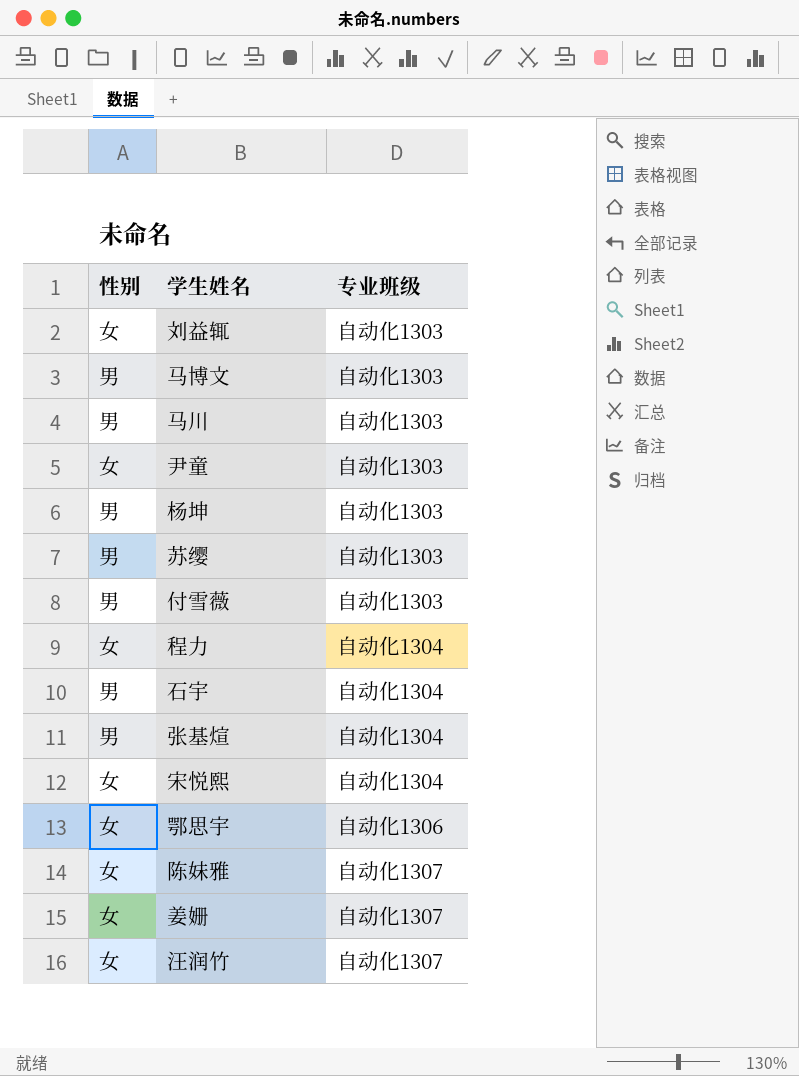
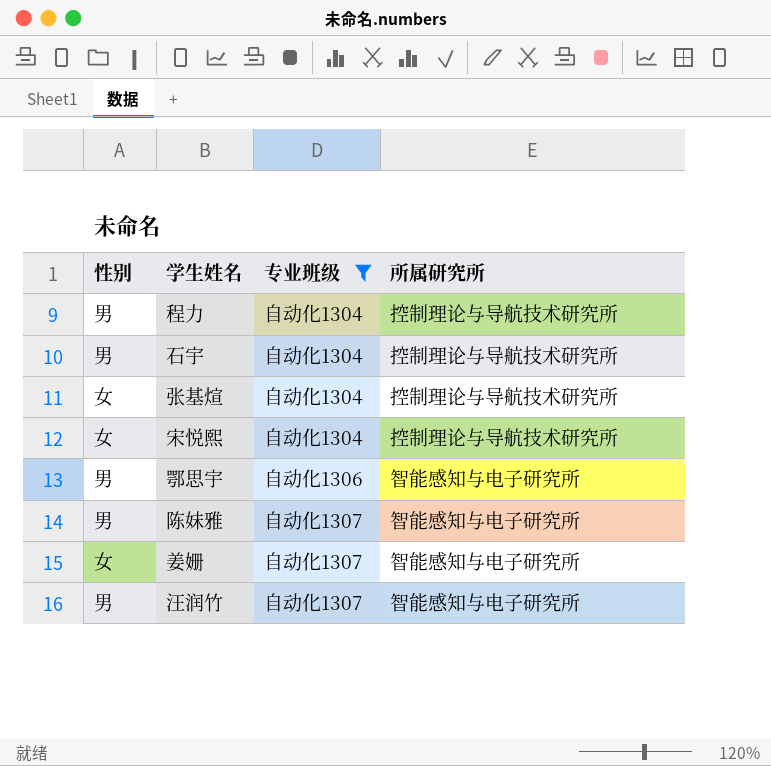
filter: none -> 专业班级 != 自动化1303
column 所属研究所 | position: none -> 4
程力 | 性别: 女 -> 男
张基煊 | 性别: 男 -> 女
鄂思宇 | 性别: 女 -> 男
陈妹雅 | 性别: 女 -> 男
汪润竹 | 性别: 女 -> 男

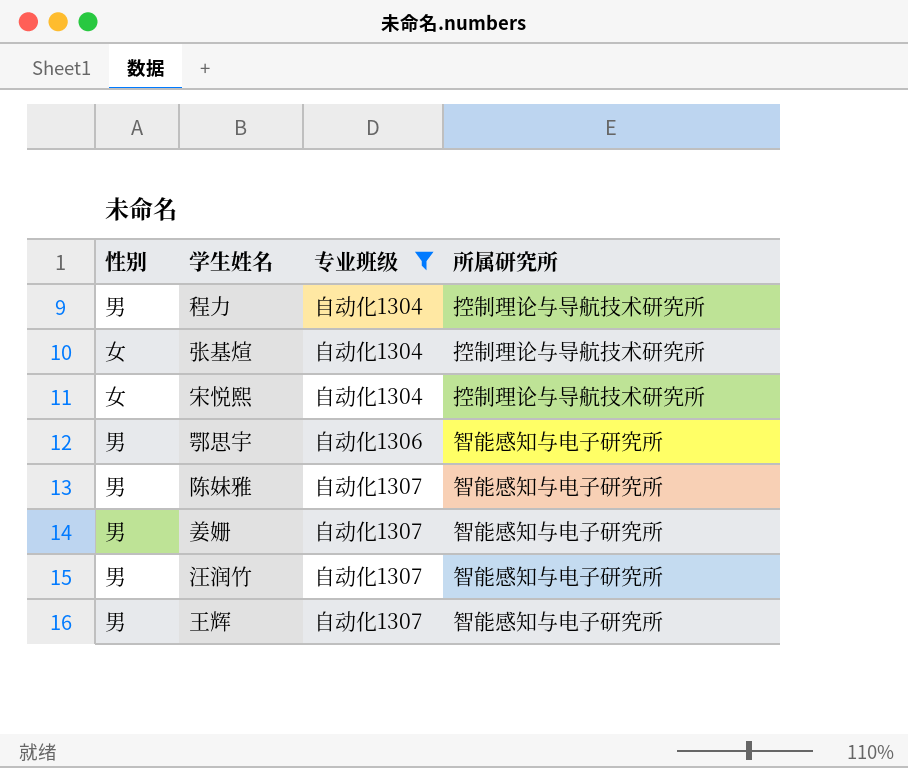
row 石宇: 男 | 自动化1304 | 控制理论与导航技术研究所 -> none
姜姗 | 性别: 女 -> 男
row 王辉: none -> 男 | 自动化1307 | 智能感知与电子研究所

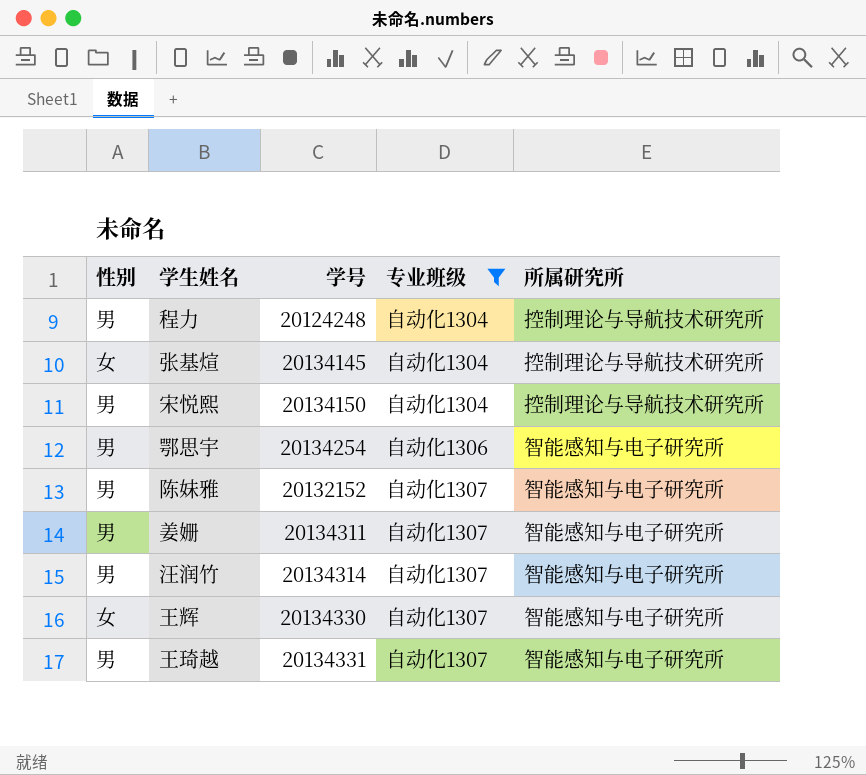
column 学号 | position: none -> 3
宋悦熙 | 性别: 女 -> 男
王辉 | 性别: 男 -> 女
row 王琦越: none -> 男 | 20134331 | 自动化1307 | 智能感知与电子研究所

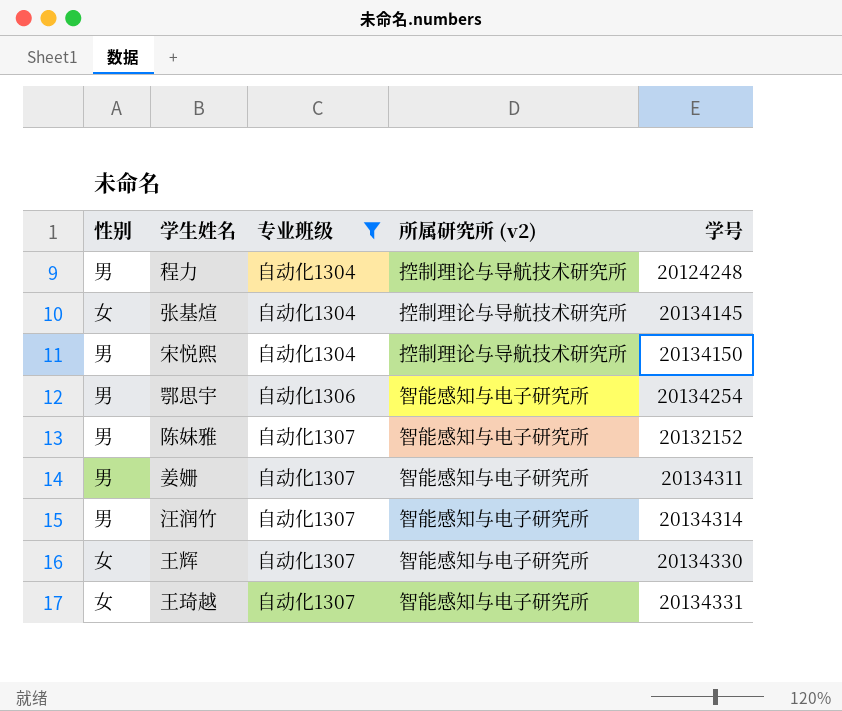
column name: 所属研究所 -> 所属研究所 (v2)
column 学号 | position: 3 -> 5
王琦越 | 性别: 男 -> 女

